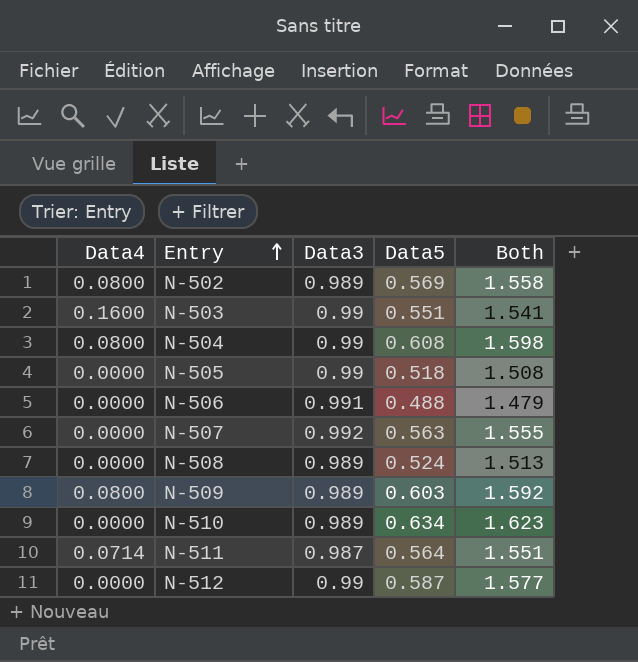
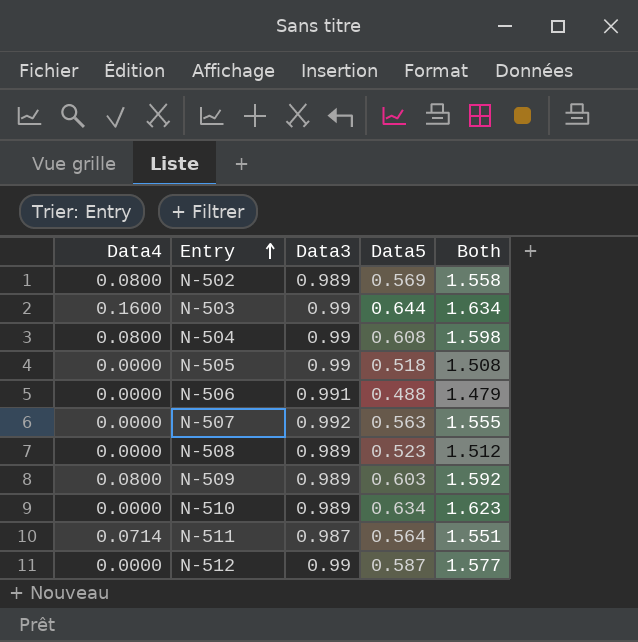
N-503 | Data5: 0.551 -> 0.644
N-503 | Both: 1.541 -> 1.634
N-508 | Data5: 0.524 -> 0.523
N-508 | Both: 1.513 -> 1.512

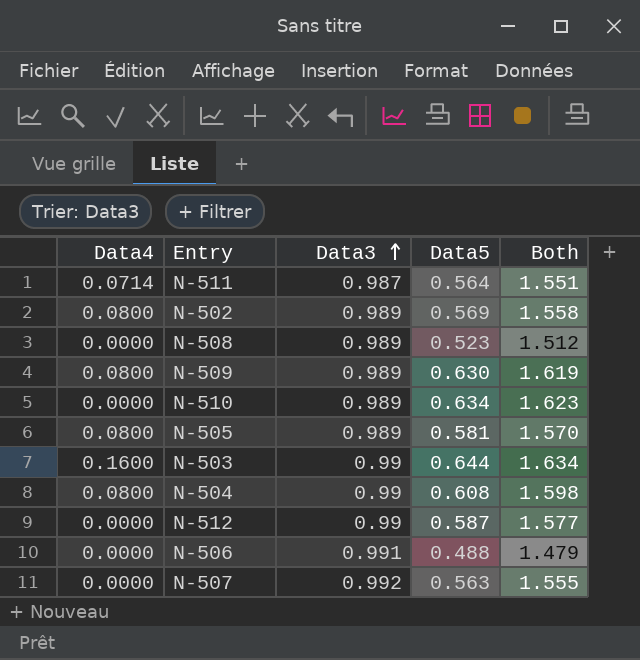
row order: Entry ascending -> Data3 ascending
N-509 | Data5: 0.603 -> 0.630
N-509 | Both: 1.592 -> 1.619
N-505 | Data4: 0.0000 -> 0.0800
N-505 | Data3: 0.99 -> 0.989
N-505 | Data5: 0.518 -> 0.581
N-505 | Both: 1.508 -> 1.570

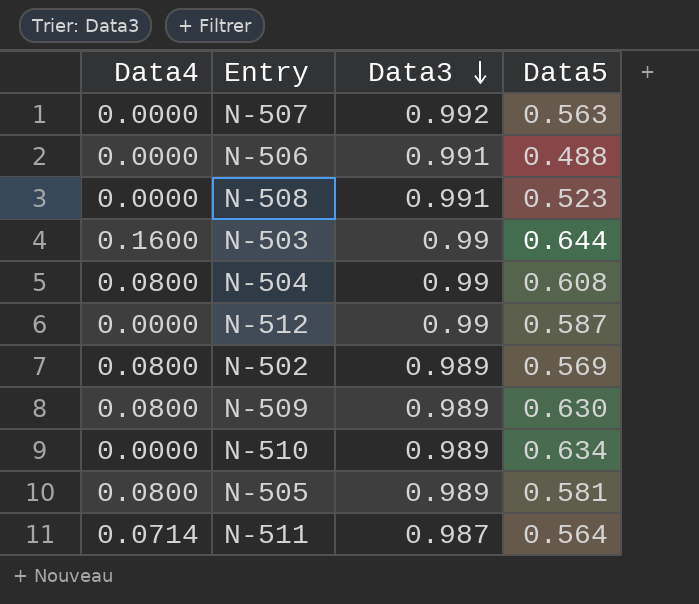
row order: Data3 ascending -> Data3 descending
column Both | formula: [Data3] + [Data5] -> none
N-508 | Data3: 0.989 -> 0.991

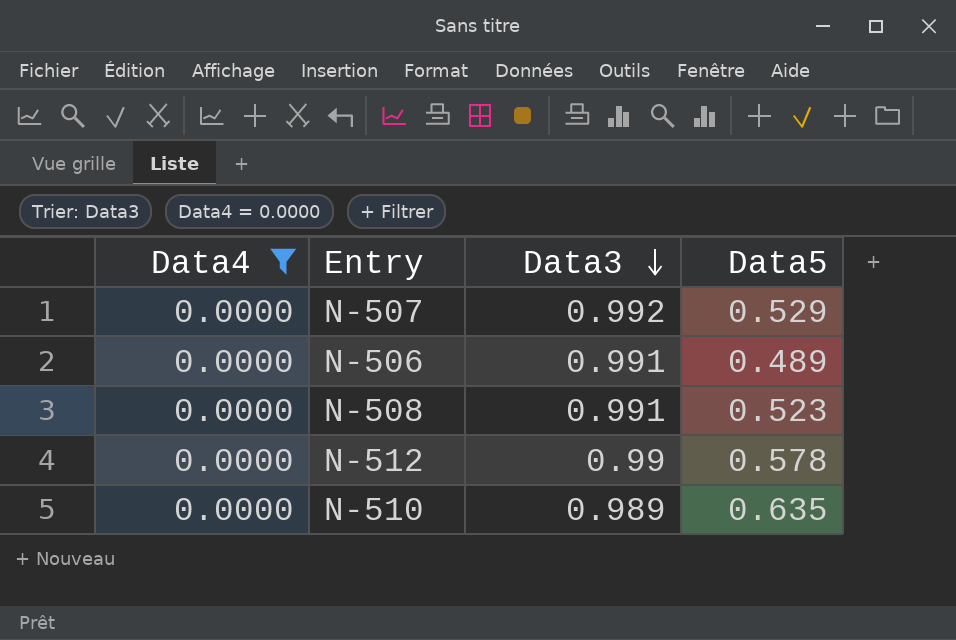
filter: none -> Data4 = 0.0000
N-507 | Data5: 0.563 -> 0.529
N-506 | Data5: 0.488 -> 0.489
N-512 | Data5: 0.587 -> 0.578
N-510 | Data5: 0.634 -> 0.635

